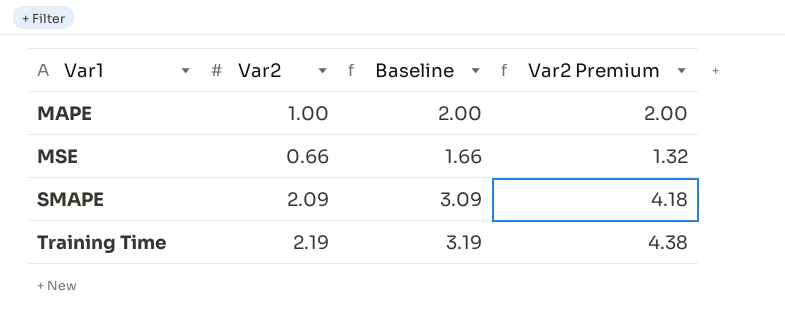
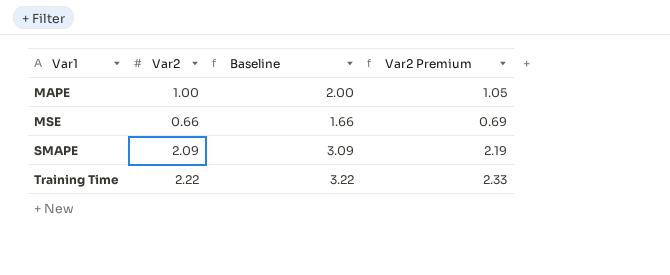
column Var2 Premium | formula: [Var2] * 2 -> [Var2] * 1.05
Training Time | Var2: 2.19 -> 2.22
Training Time | Baseline: 3.19 -> 3.22

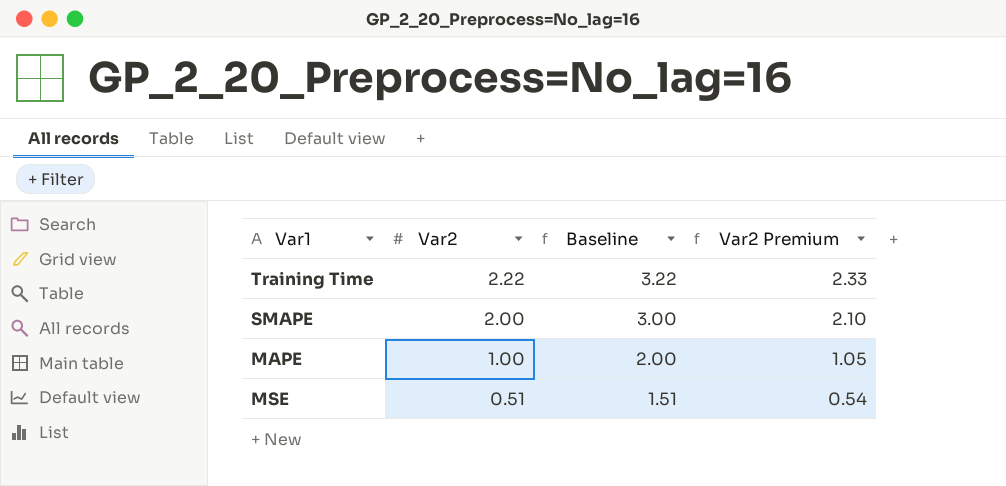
row order: Var1 ascending -> Var2 descending
SMAPE | Var2: 2.09 -> 2.00
SMAPE | Baseline: 3.09 -> 3.00
SMAPE | Var2 Premium: 2.19 -> 2.10
MSE | Var2: 0.66 -> 0.51
MSE | Baseline: 1.66 -> 1.51
MSE | Var2 Premium: 0.69 -> 0.54

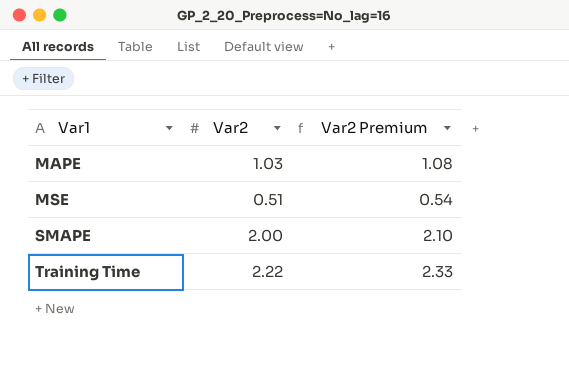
row order: Var2 descending -> Var1 ascending
column Baseline | formula: [Var2] + 1 -> none
MAPE | Var2: 1.00 -> 1.03
MAPE | Var2 Premium: 1.05 -> 1.08

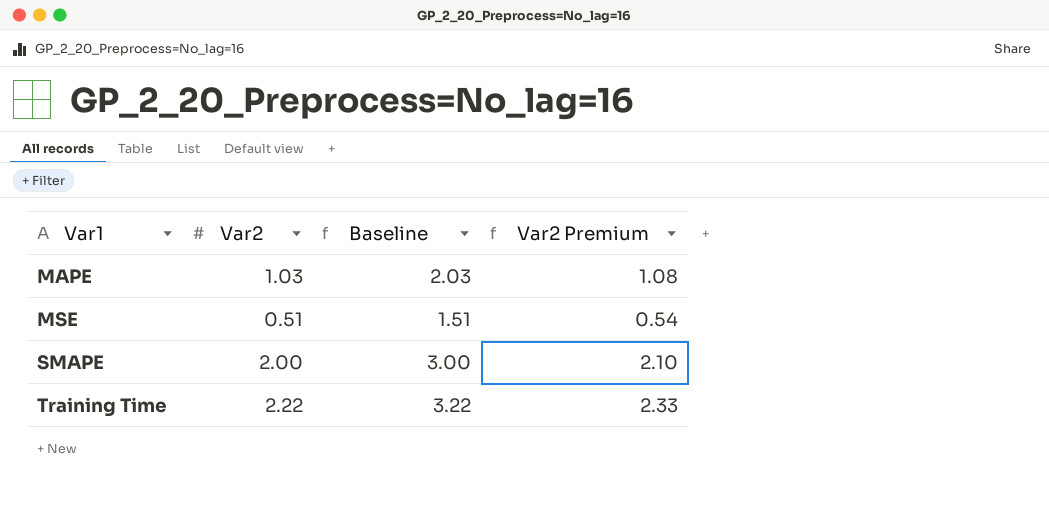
column Baseline | formula: none -> [Var2] + 1

